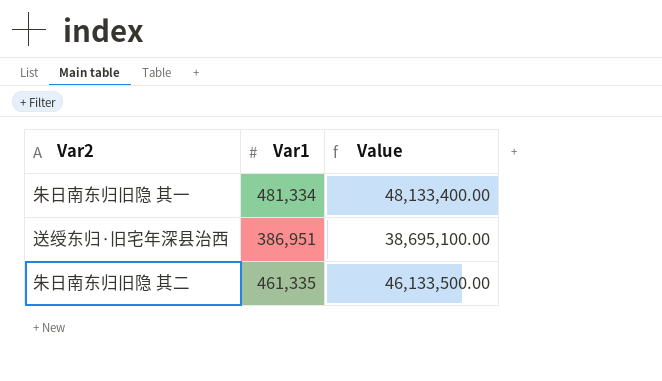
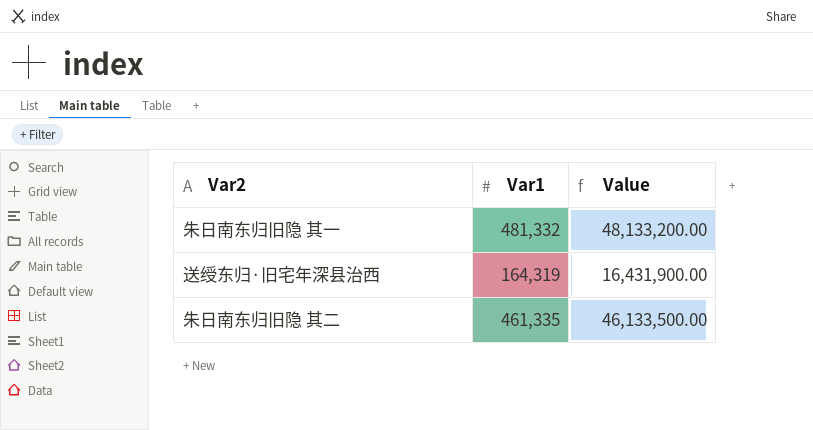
朱日南东归旧隐 其一 | Var1: 481,334 -> 481,332
朱日南东归旧隐 其一 | Value: 48,133,400.00 -> 48,133,200.00
送绶东归·旧宅年深县治西 | Var1: 386,951 -> 164,319
送绶东归·旧宅年深县治西 | Value: 38,695,100.00 -> 16,431,900.00

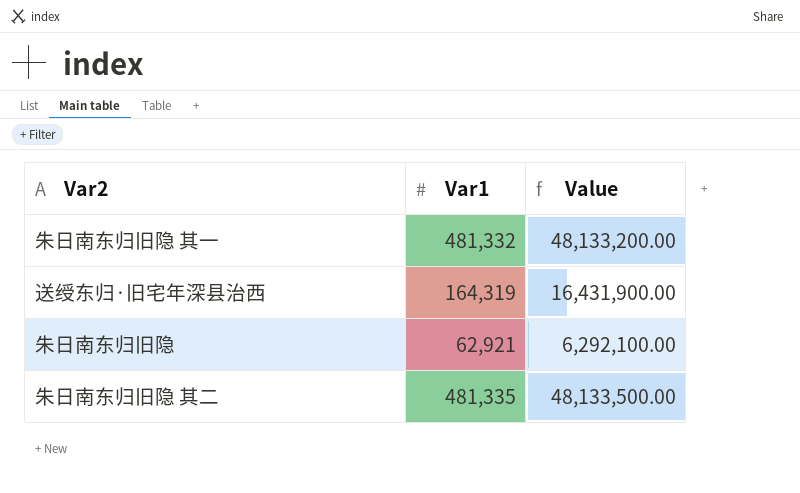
row 朱日南东归旧隐: none -> 62,921 | 6,292,100.00
朱日南东归旧隐 其二 | Var1: 461,335 -> 481,335
朱日南东归旧隐 其二 | Value: 46,133,500.00 -> 48,133,500.00

